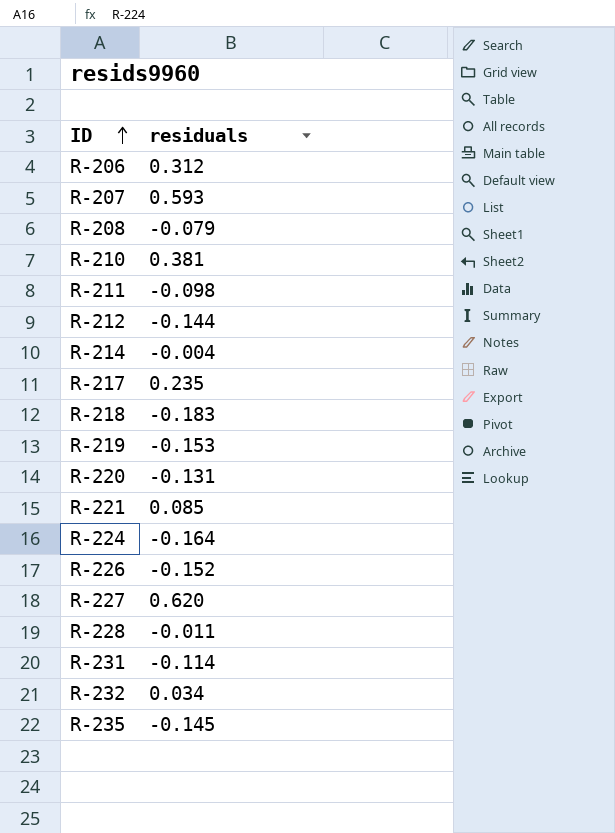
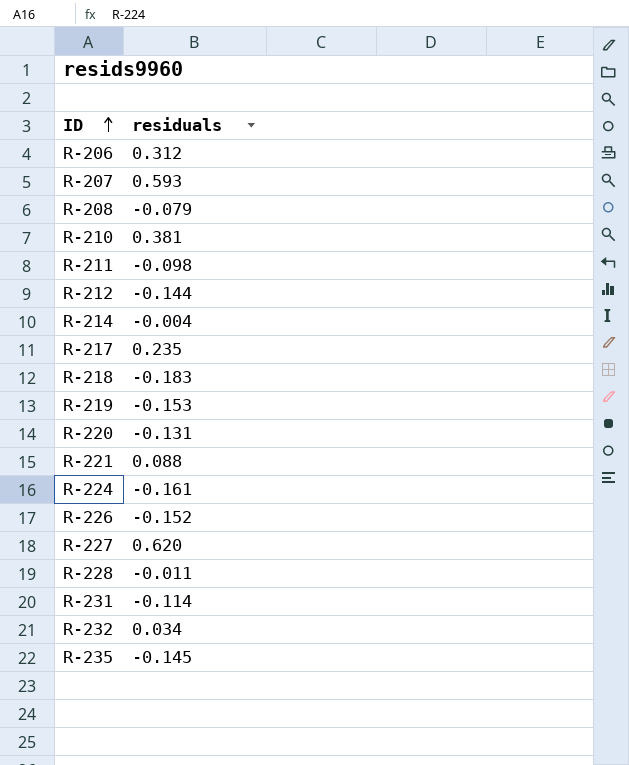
R-221 | residuals: 0.085 -> 0.088
R-224 | residuals: -0.164 -> -0.161

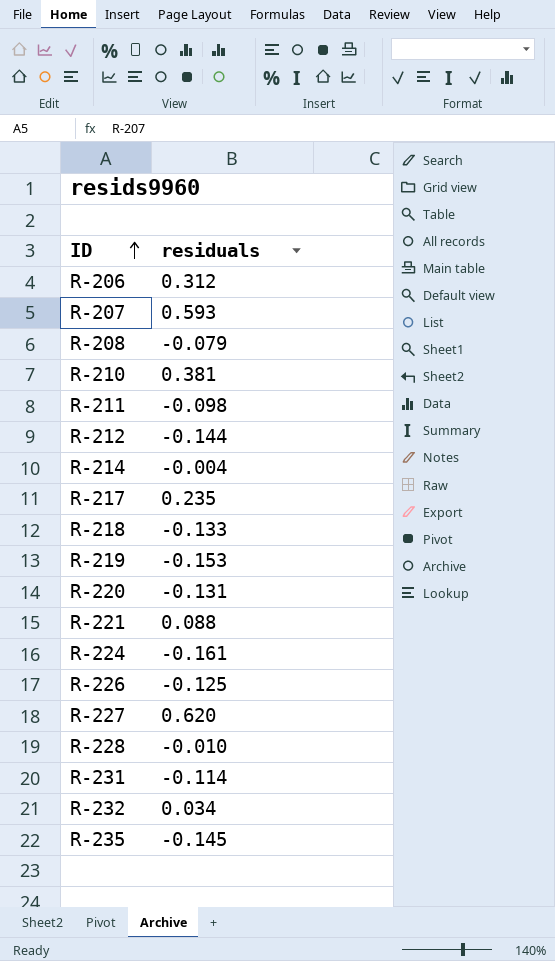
R-218 | residuals: -0.183 -> -0.133
R-226 | residuals: -0.152 -> -0.125
R-228 | residuals: -0.011 -> -0.010

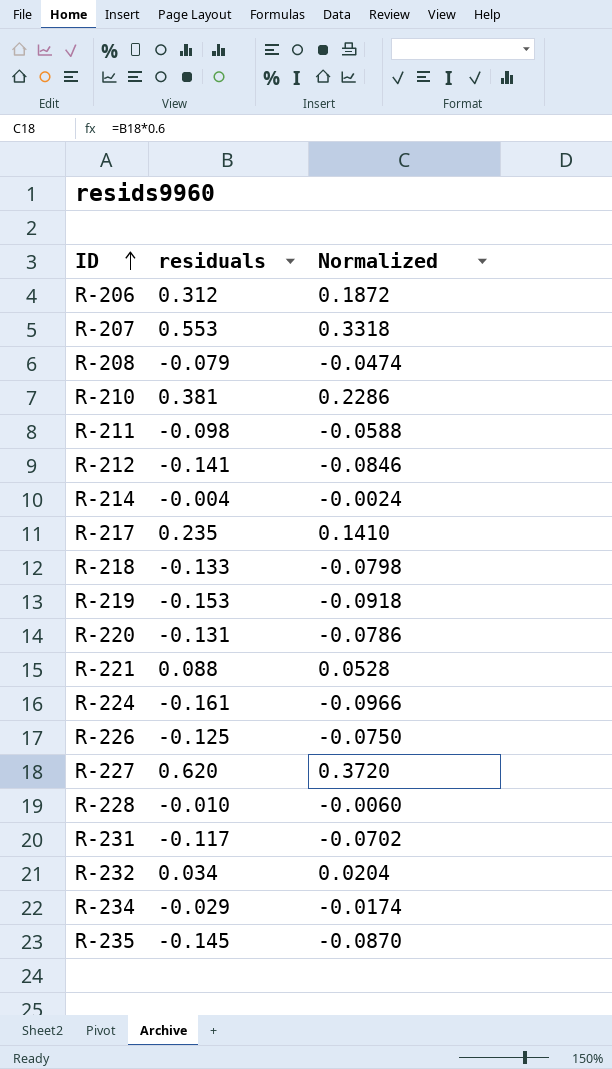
column Normalized | formula: none -> [residuals] * 0.6
R-207 | residuals: 0.593 -> 0.553
R-212 | residuals: -0.144 -> -0.141
R-231 | residuals: -0.114 -> -0.117
row R-234: none -> -0.029 | -0.0174

